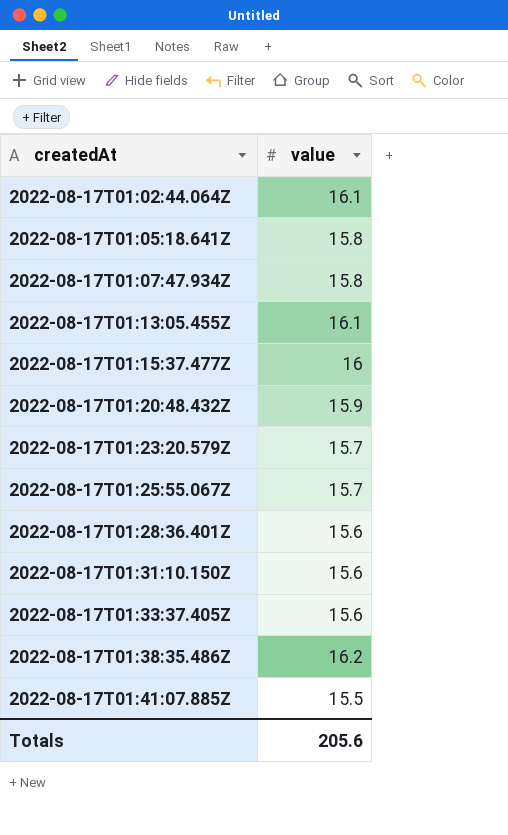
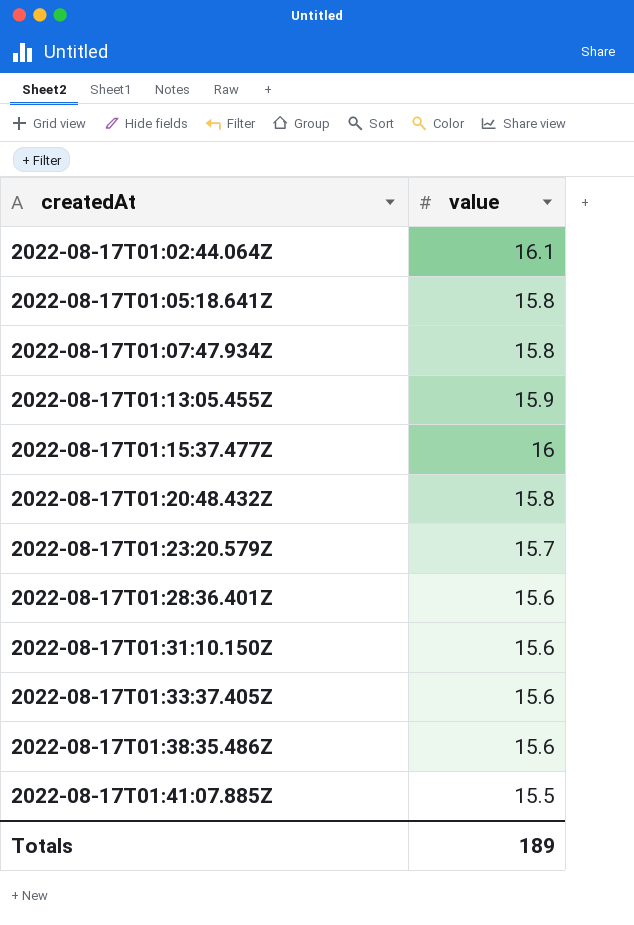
row 2022-08-17T01:25:55.067Z: 15.7 -> none
2022-08-17T01:13:05.455Z | value: 16.1 -> 15.9
2022-08-17T01:20:48.432Z | value: 15.9 -> 15.8
2022-08-17T01:38:35.486Z | value: 16.2 -> 15.6
Totals | value: 205.6 -> 189

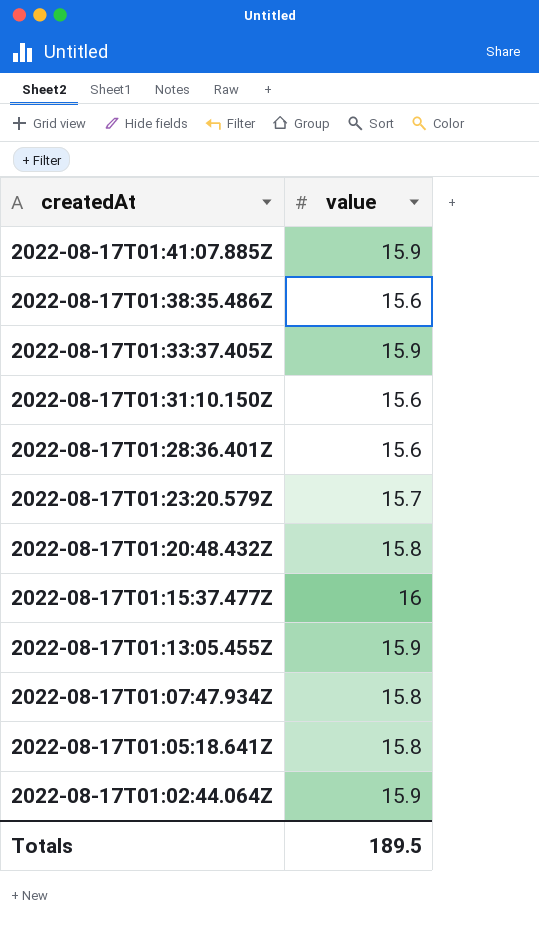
row order: createdAt ascending -> createdAt descending
2022-08-17T01:41:07.885Z | value: 15.5 -> 15.9
2022-08-17T01:33:37.405Z | value: 15.6 -> 15.9
2022-08-17T01:02:44.064Z | value: 16.1 -> 15.9
Totals | value: 189 -> 189.5

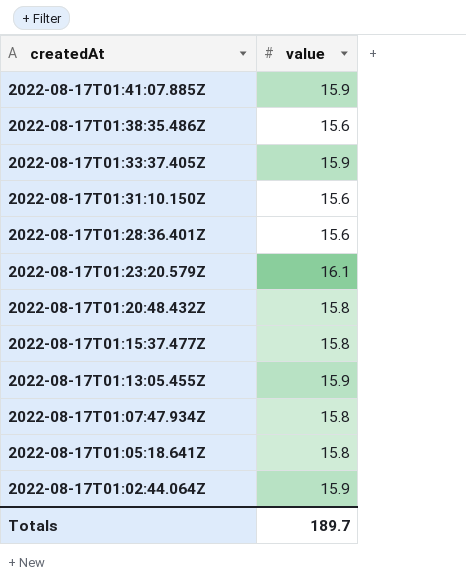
2022-08-17T01:23:20.579Z | value: 15.7 -> 16.1
2022-08-17T01:15:37.477Z | value: 16 -> 15.8
Totals | value: 189.5 -> 189.7

